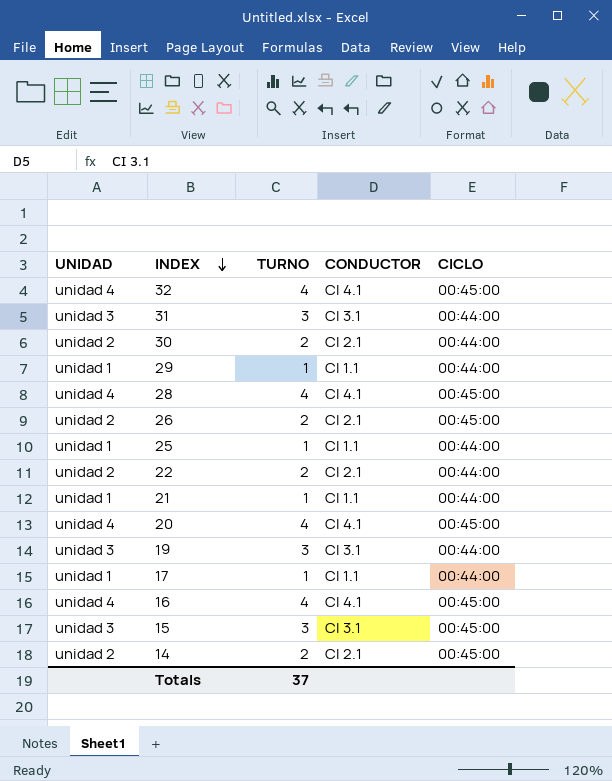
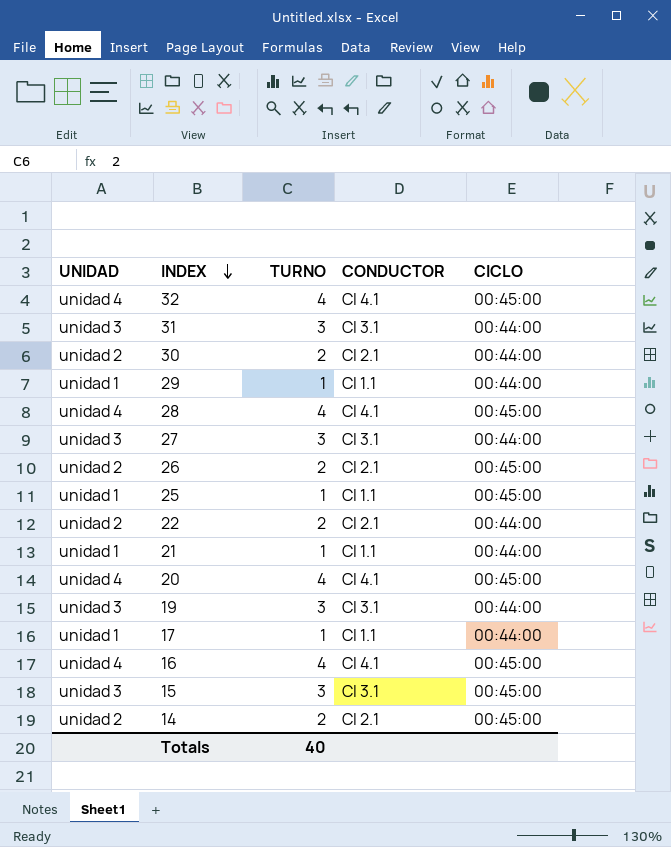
row 27: none -> unidad 3 | 3 | CI 3.1 | 00:44:00
25 | CICLO: 00:44:00 -> 00:45:00
Totals | TURNO: 37 -> 40

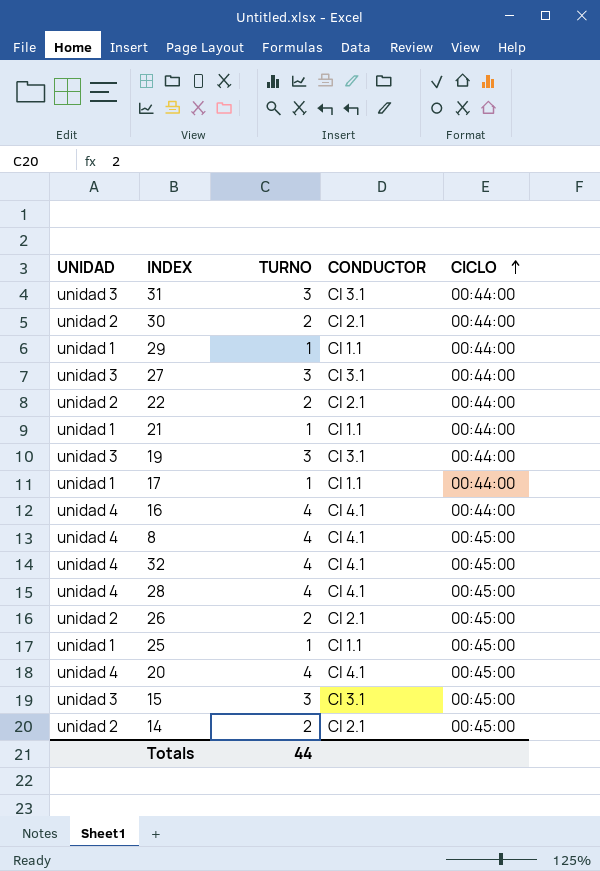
row order: INDEX descending -> CICLO ascending
16 | CICLO: 00:45:00 -> 00:44:00
row 8: none -> unidad 4 | 4 | CI 4.1 | 00:45:00
Totals | TURNO: 40 -> 44

